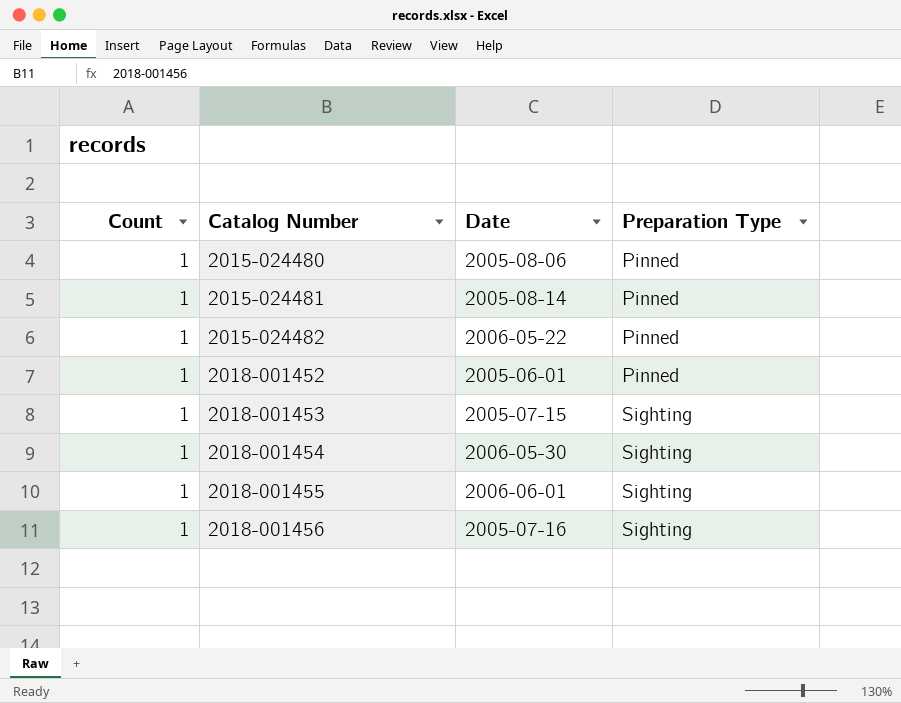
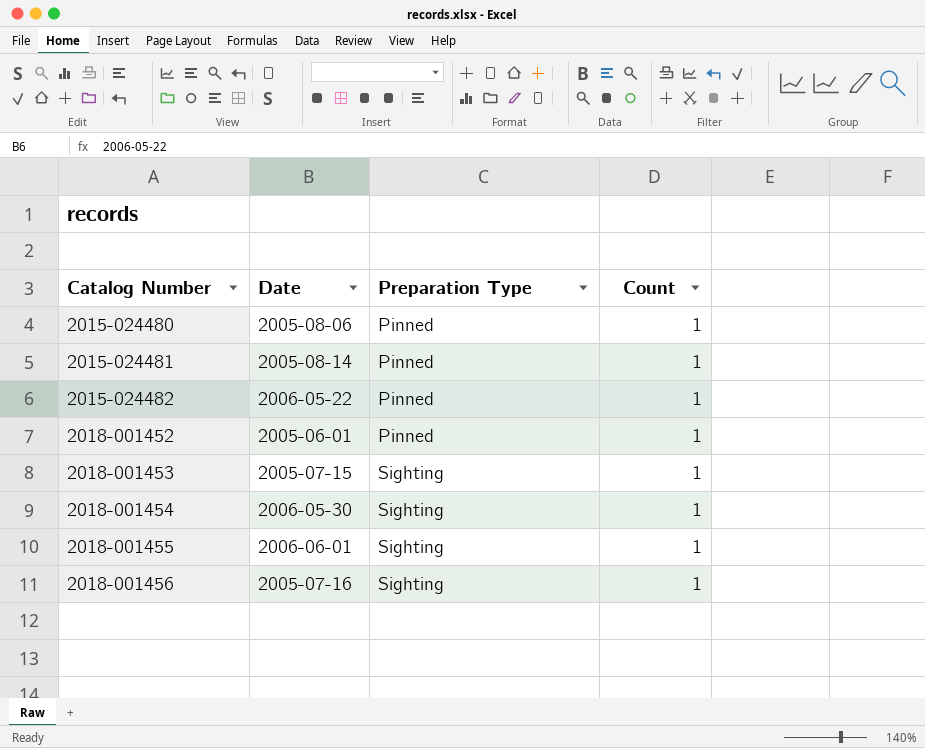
column Count | position: 1 -> 4

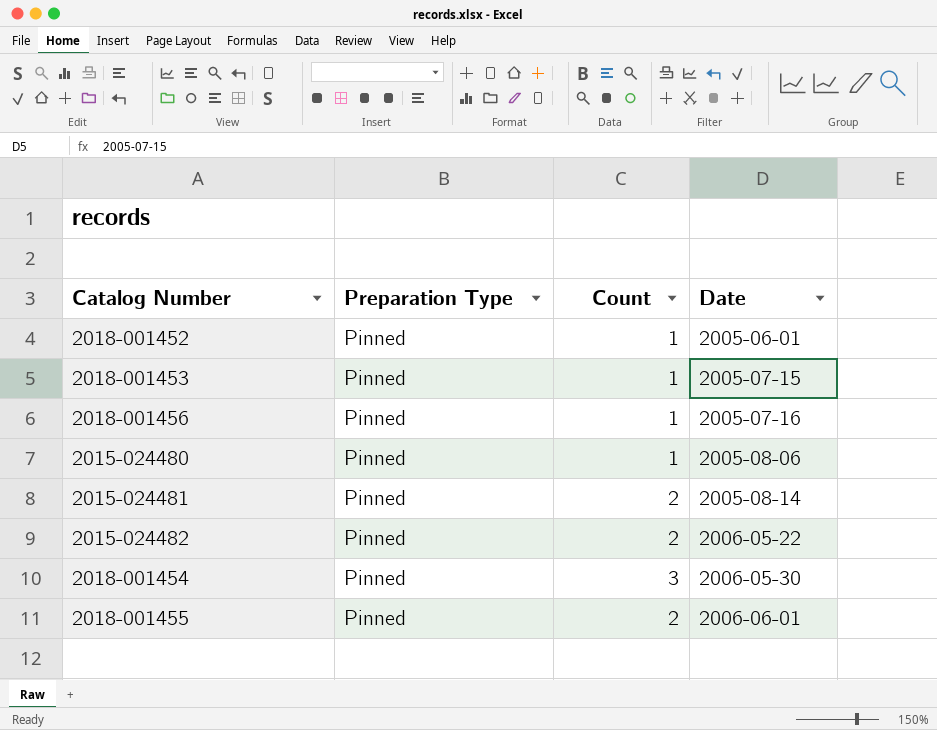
row order: Catalog Number ascending -> Date ascending
column Date | position: 2 -> 4
2018-001453 | Preparation Type: Sighting -> Pinned
2018-001456 | Preparation Type: Sighting -> Pinned
2015-024481 | Count: 1 -> 2
2015-024482 | Count: 1 -> 2
2018-001454 | Preparation Type: Sighting -> Pinned
2018-001454 | Count: 1 -> 3
2018-001455 | Preparation Type: Sighting -> Pinned
2018-001455 | Count: 1 -> 2

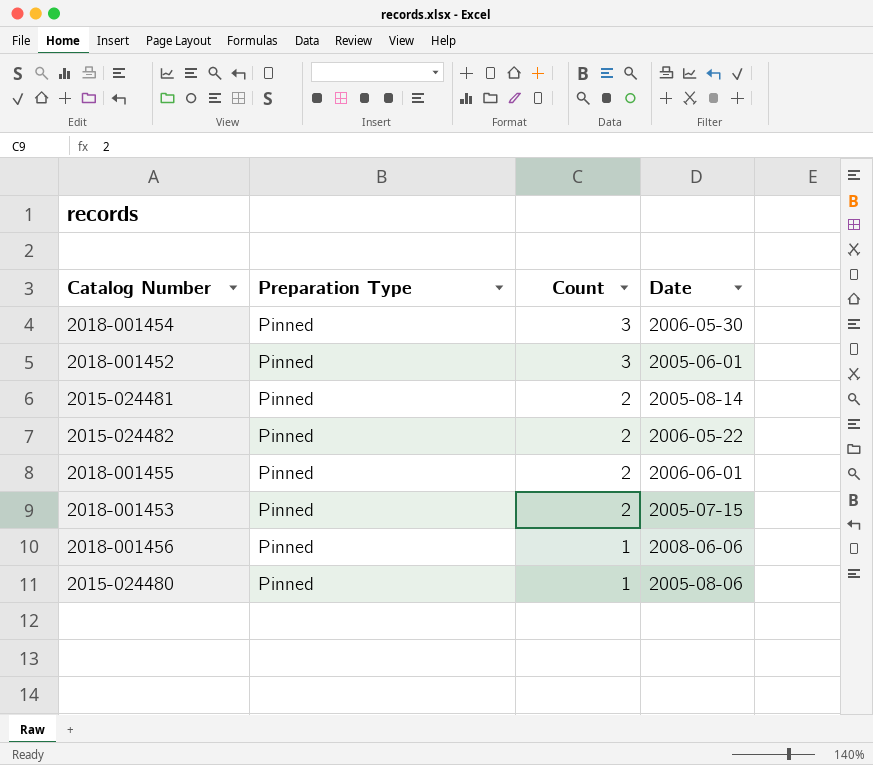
row order: Date ascending -> Count descending
2018-001452 | Count: 1 -> 3
2018-001453 | Count: 1 -> 2
2018-001456 | Date: 2005-07-16 -> 2008-06-06

